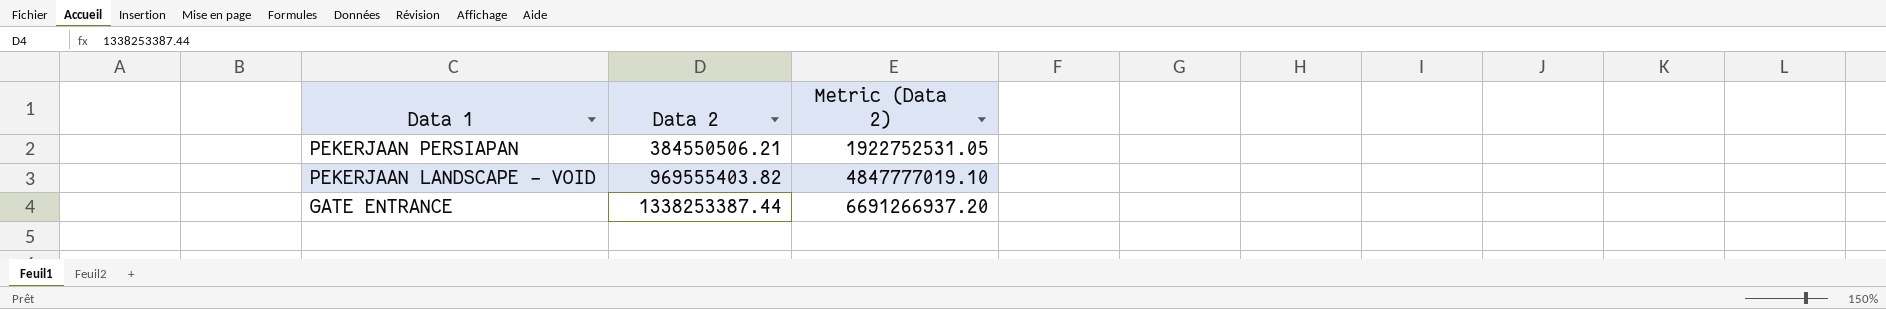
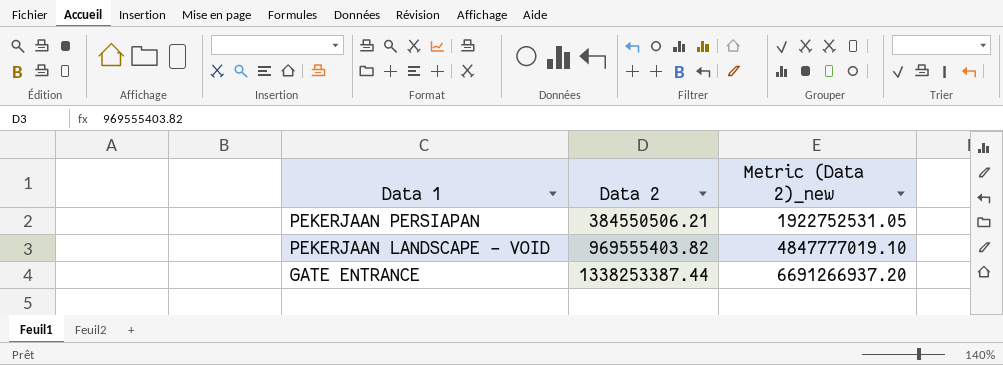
column name: Metric (Data 2) -> Metric (Data 2)_new

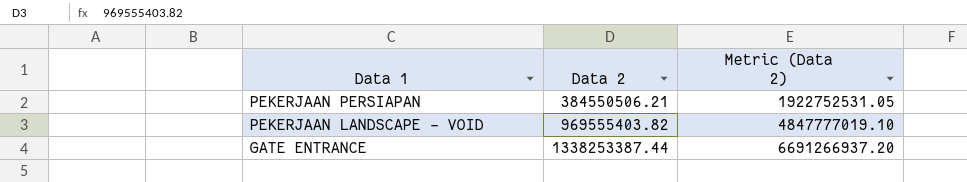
column name: Metric (Data 2)_new -> Metric (Data 2)

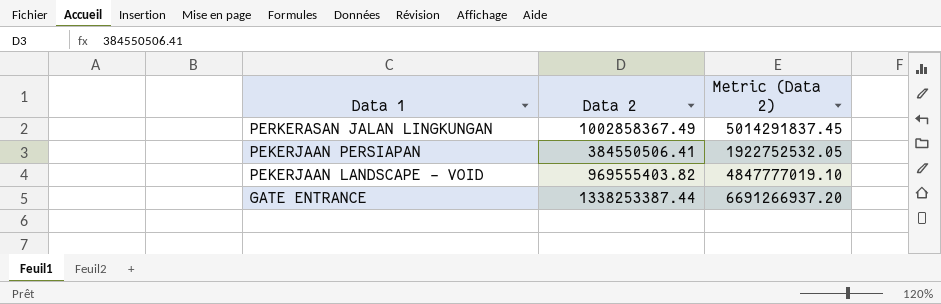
row PERKERASAN JALAN LINGKUNGAN: none -> 1002858367.49 | 5014291837.45
PEKERJAAN PERSIAPAN | Data 2: 384550506.21 -> 384550506.41
PEKERJAAN PERSIAPAN | Metric (Data 2): 1922752531.05 -> 1922752532.05

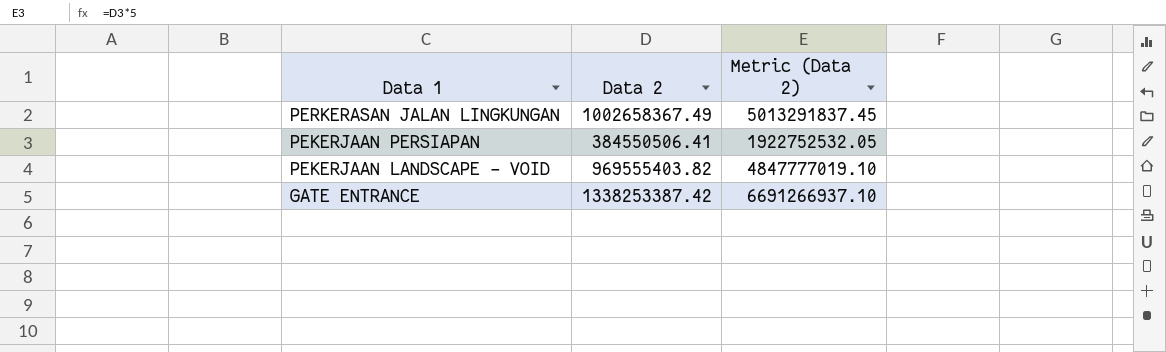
PERKERASAN JALAN LINGKUNGAN | Data 2: 1002858367.49 -> 1002658367.49
PERKERASAN JALAN LINGKUNGAN | Metric (Data 2): 5014291837.45 -> 5013291837.45
GATE ENTRANCE | Data 2: 1338253387.44 -> 1338253387.42
GATE ENTRANCE | Metric (Data 2): 6691266937.20 -> 6691266937.10

